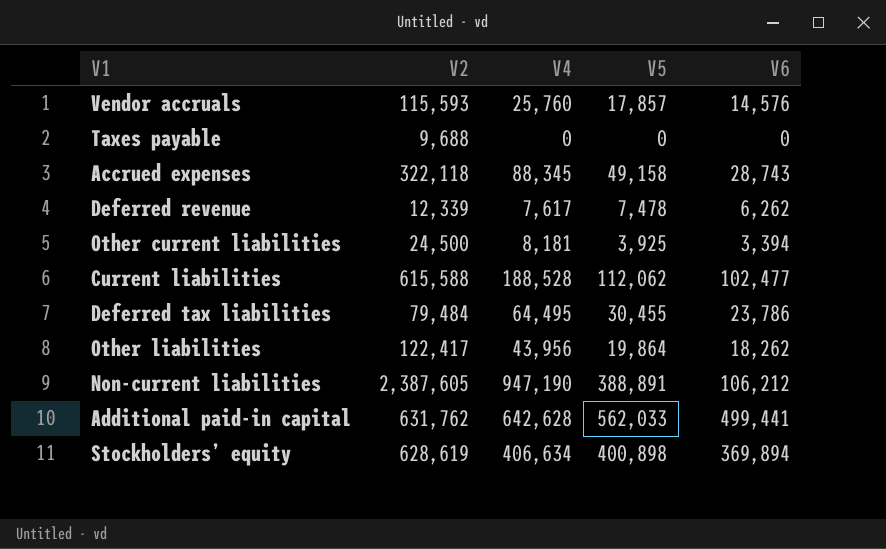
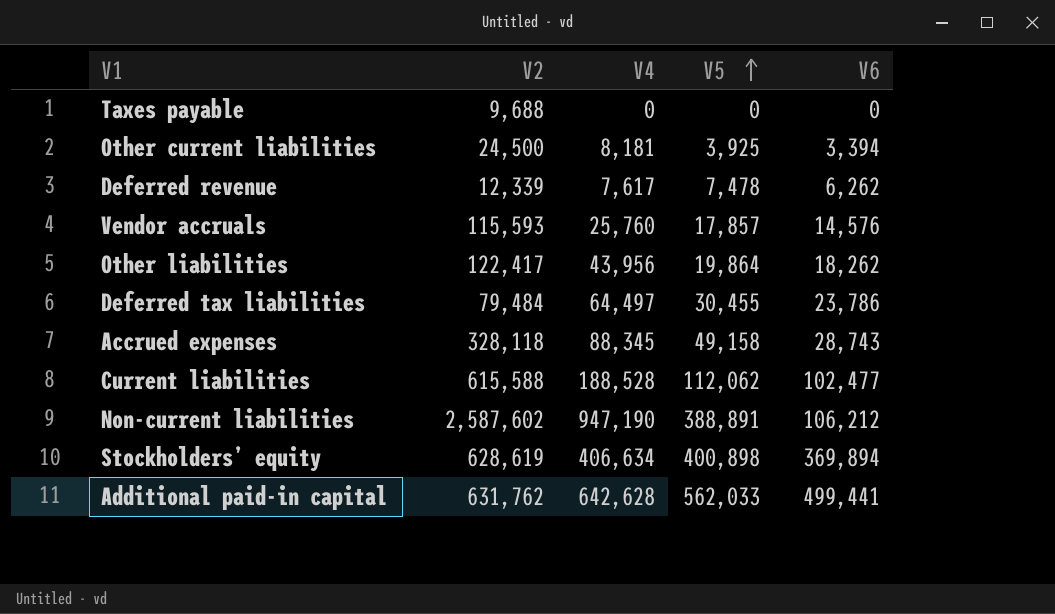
row order: none -> V5 ascending
Deferred tax liabilities | V4: 64,495 -> 64,497
Accrued expenses | V2: 322,118 -> 328,118
Non-current liabilities | V2: 2,387,605 -> 2,587,602

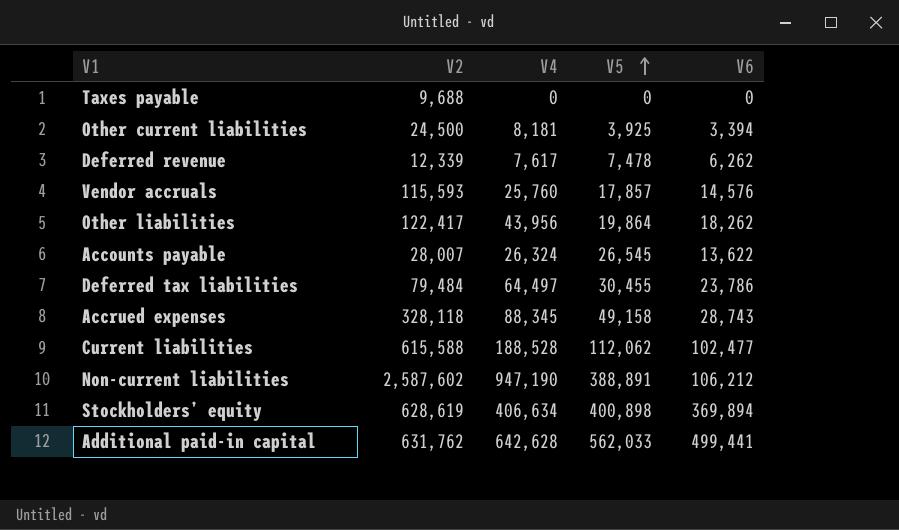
row Accounts payable: none -> 28,007 | 26,324 | 26,545 | 13,622

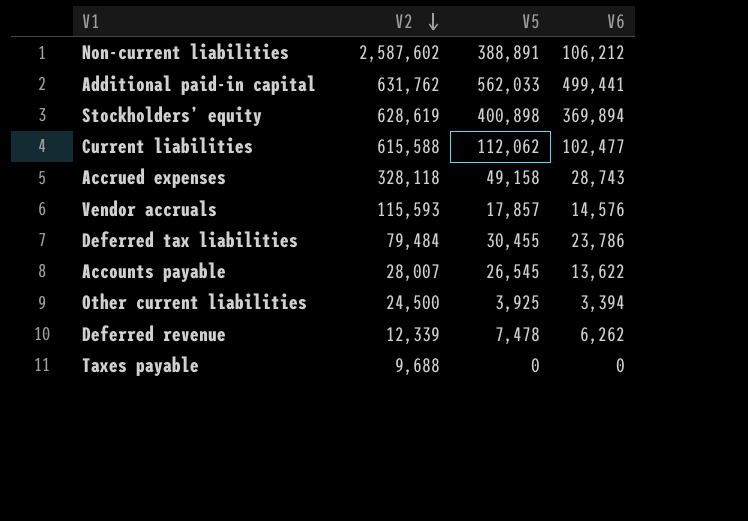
row order: V5 ascending -> V2 descending
column V4 | position: 3 -> none
row Other liabilities: 122,417 | 43,956 | 19,864 | 18,262 -> none

